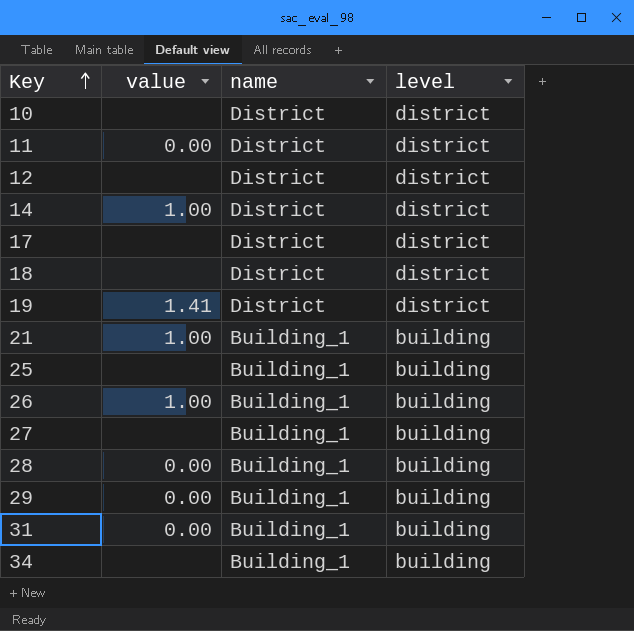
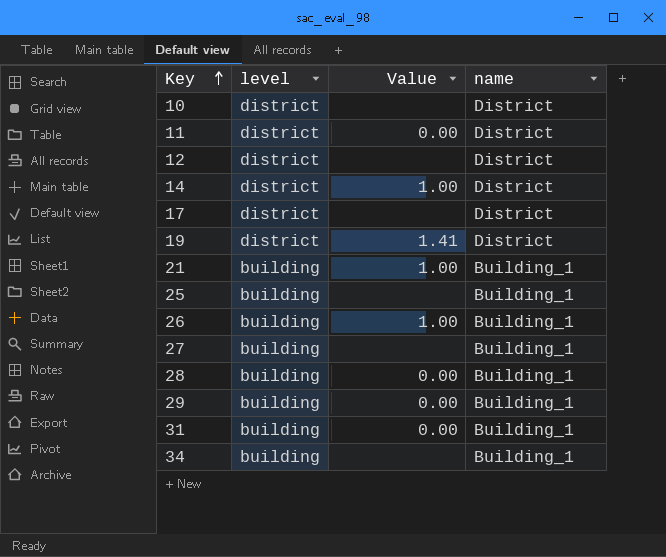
column level | position: 4 -> 2
column name: value -> Value
row 18: none | District | district -> none

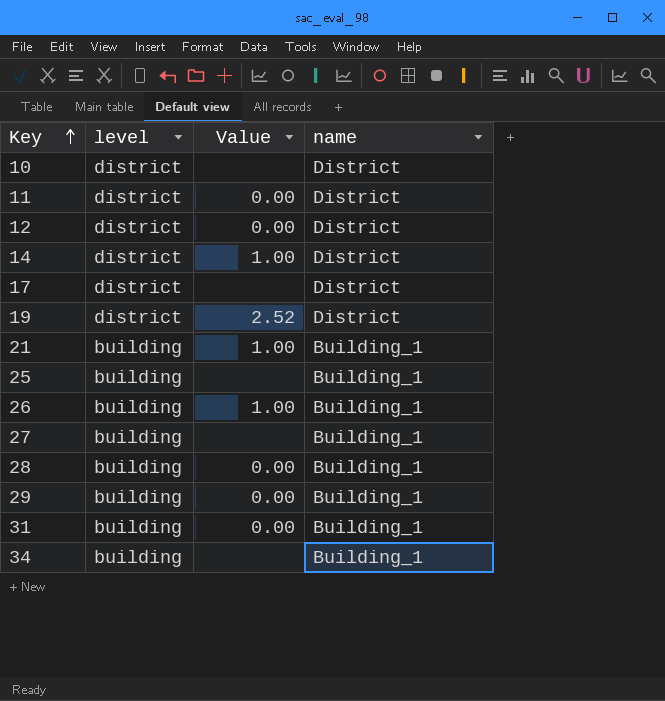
12 | Value: none -> 0.00
19 | Value: 1.41 -> 2.52

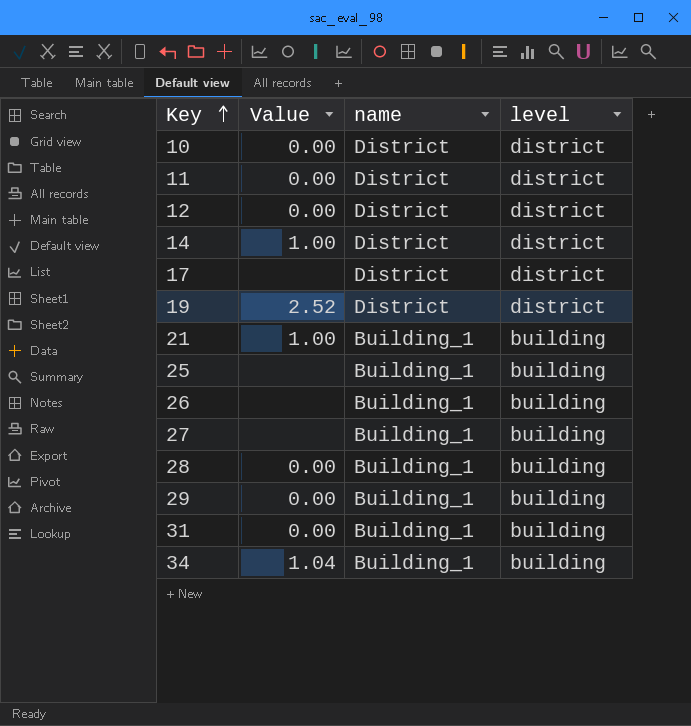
column level | position: 2 -> 4
10 | Value: none -> 0.00
26 | Value: 1.00 -> none
34 | Value: none -> 1.04

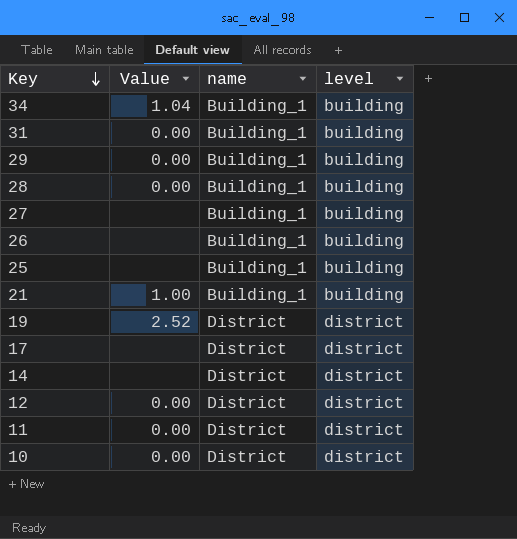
row order: Key ascending -> Key descending
14 | Value: 1.00 -> none

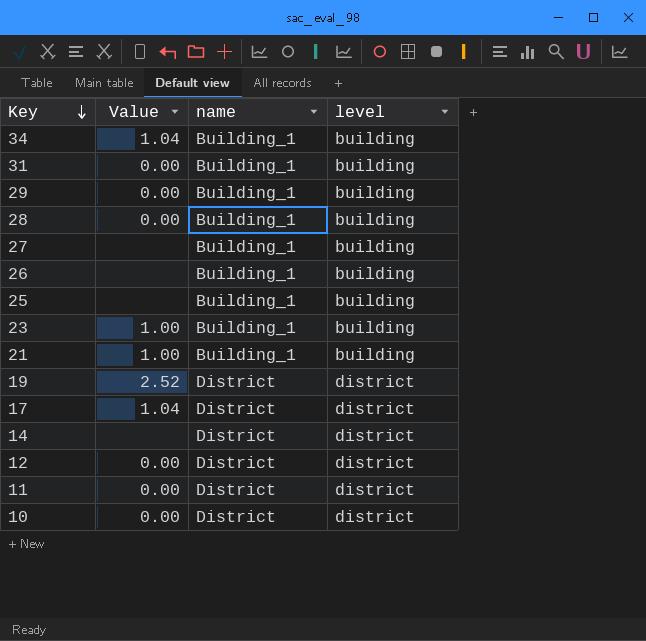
row 23: none -> 1.00 | Building_1 | building
17 | Value: none -> 1.04

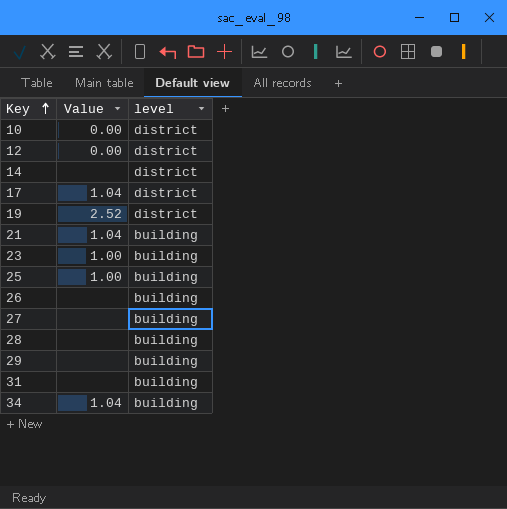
row order: Key descending -> Key ascending
column name | position: 3 -> none
row 11: 0.00 | District | district -> none
21 | Value: 1.00 -> 1.04
25 | Value: none -> 1.00
28 | Value: 0.00 -> none
29 | Value: 0.00 -> none
31 | Value: 0.00 -> none

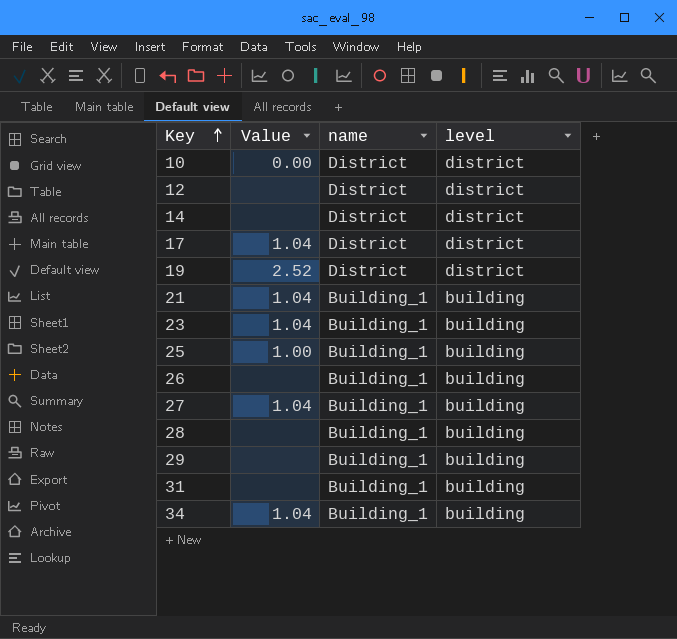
column name | position: none -> 3
12 | Value: 0.00 -> none
23 | Value: 1.00 -> 1.04
27 | Value: none -> 1.04

